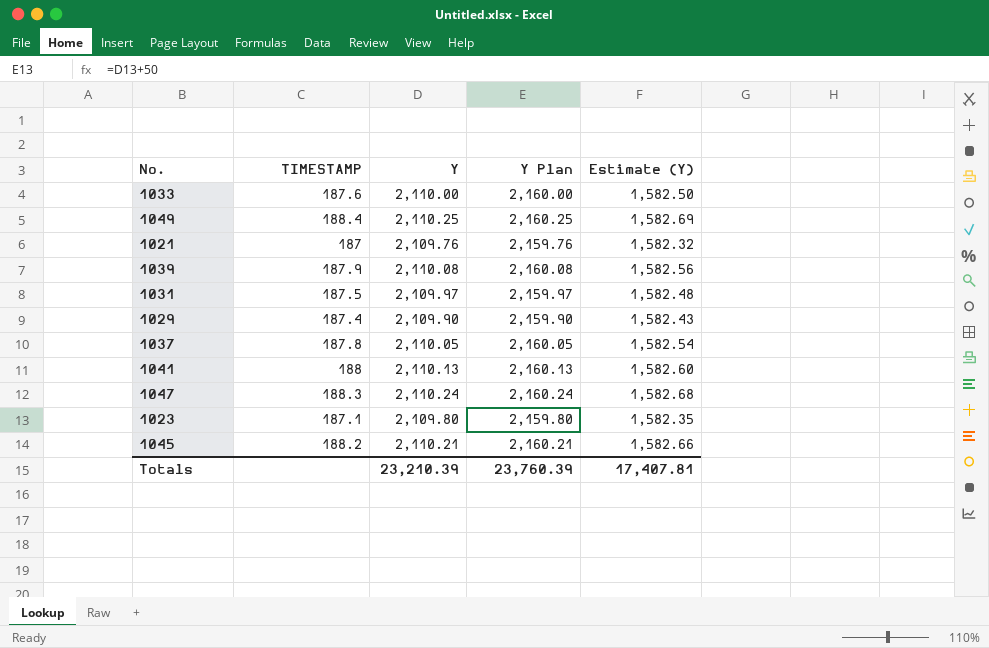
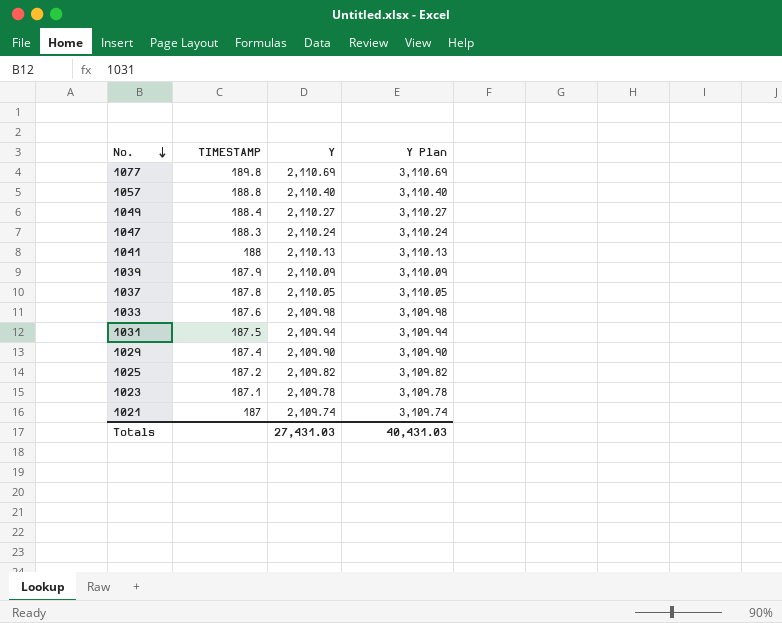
row order: none -> No. descending
column Estimate (Y) | formula: [Y] * 0.75 -> none
column Y Plan | formula: [Y] + 50 -> [Y] + 1000
row 1045: 188.2 | 2,110.21 | 2,160.21 | 1,582.66 -> none
row 1077: none -> 189.8 | 2,110.69 | 3,110.69
row 1057: none -> 188.8 | 2,110.40 | 3,110.40
1049 | Y: 2,110.25 -> 2,110.27
1039 | Y: 2,110.08 -> 2,110.09
1033 | Y: 2,110.00 -> 2,109.98
1031 | Y: 2,109.97 -> 2,109.94
row 1025: none -> 187.2 | 2,109.82 | 3,109.82
1023 | Y: 2,109.80 -> 2,109.78
1021 | Y: 2,109.76 -> 2,109.74
Totals | Y: 23,210.39 -> 27,431.03
Totals | Y Plan: 23,760.39 -> 40,431.03

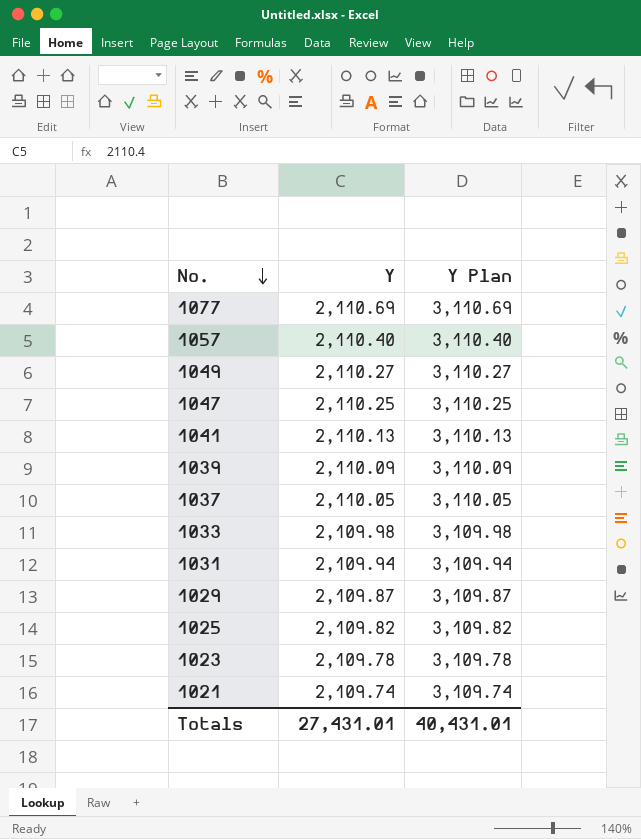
column TIMESTAMP | position: 2 -> none
1047 | Y: 2,110.24 -> 2,110.25
1047 | Y Plan: 3,110.24 -> 3,110.25
1029 | Y: 2,109.90 -> 2,109.87
1029 | Y Plan: 3,109.90 -> 3,109.87
Totals | Y: 27,431.03 -> 27,431.01
Totals | Y Plan: 40,431.03 -> 40,431.01

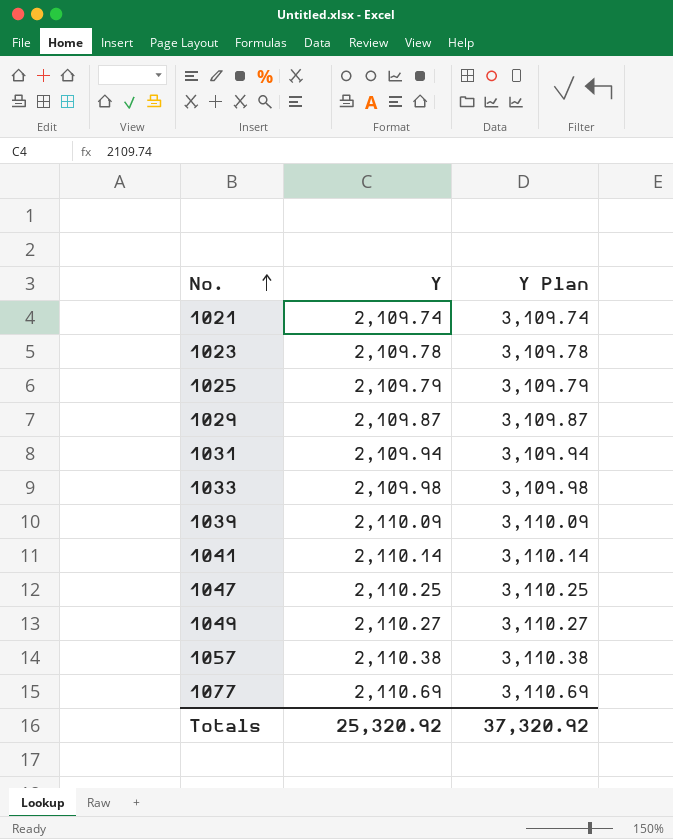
row order: No. descending -> No. ascending
row 1037: 2,110.05 | 3,110.05 -> none
1025 | Y: 2,109.82 -> 2,109.79
1025 | Y Plan: 3,109.82 -> 3,109.79
1041 | Y: 2,110.13 -> 2,110.14
1041 | Y Plan: 3,110.13 -> 3,110.14
1057 | Y: 2,110.40 -> 2,110.38
1057 | Y Plan: 3,110.40 -> 3,110.38
Totals | Y: 27,431.01 -> 25,320.92
Totals | Y Plan: 40,431.01 -> 37,320.92

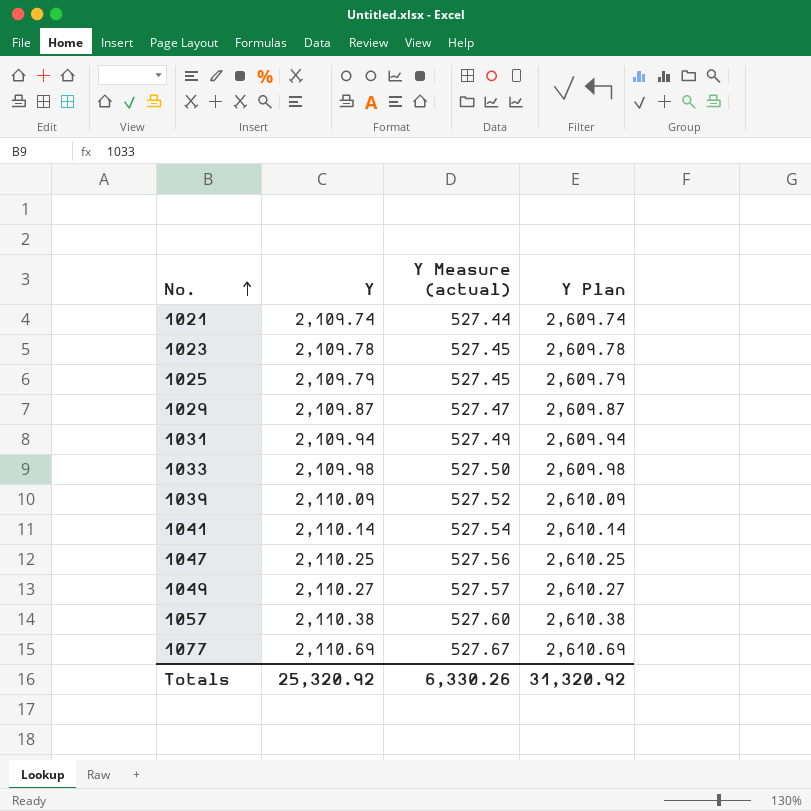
column Y Measure (actual) | formula: none -> [Y] * 0.25
column Y Plan | formula: [Y] + 1000 -> [Y] + 500
Totals | Y Plan: 37,320.92 -> 31,320.92

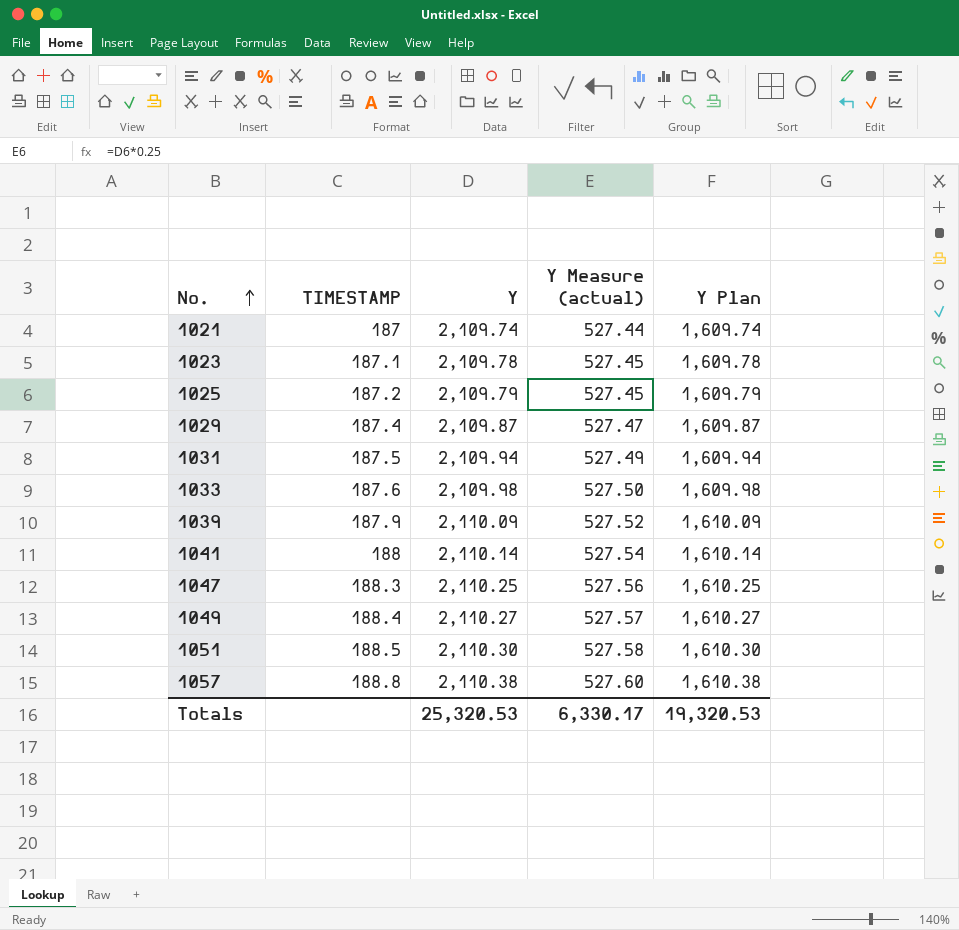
column TIMESTAMP | position: none -> 2
column Y Plan | formula: [Y] + 500 -> [Y] - 500
row 1077: 2,110.69 | 527.67 | 2,610.69 -> none
row 1051: none -> 188.5 | 2,110.30 | 527.58 | 1,610.30
Totals | Y: 25,320.92 -> 25,320.53
Totals | Y Measure (actual): 6,330.26 -> 6,330.17
Totals | Y Plan: 31,320.92 -> 19,320.53

